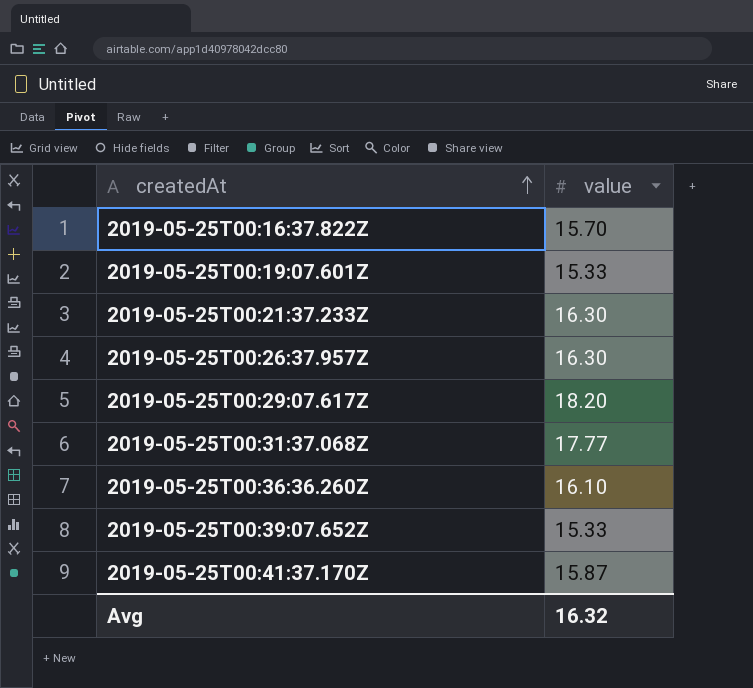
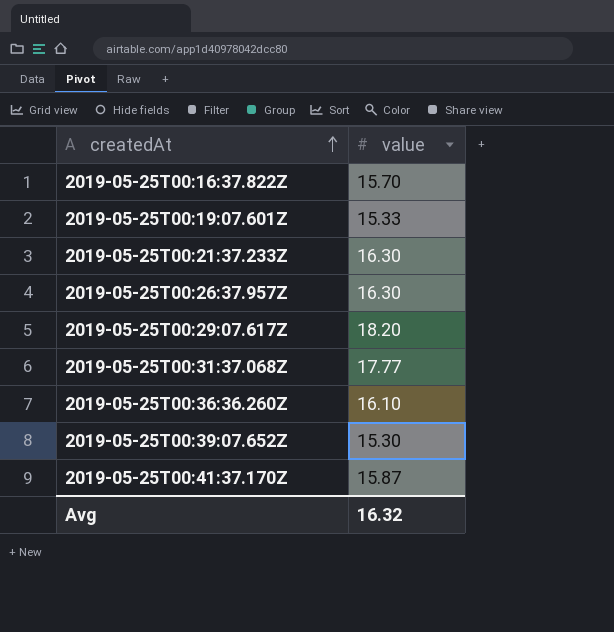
2019-05-25T00:39:07.652Z | value: 15.33 -> 15.30

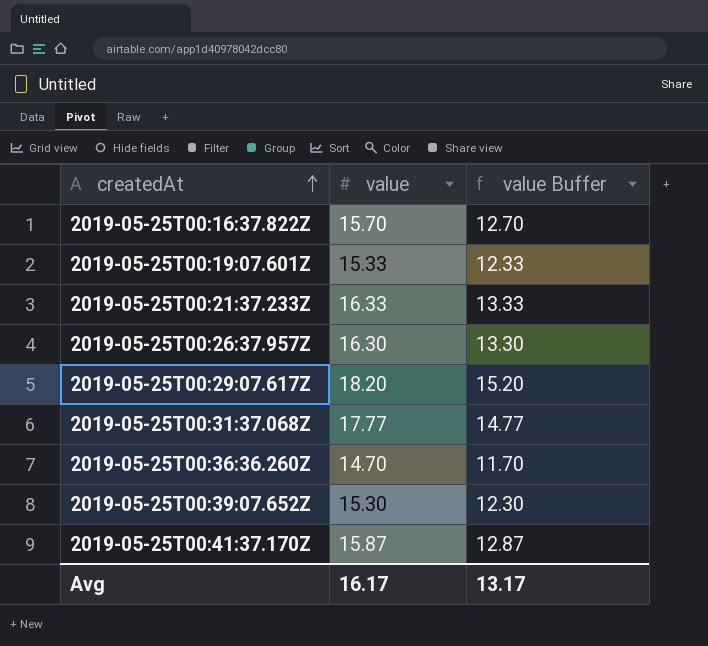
column value Buffer | formula: none -> [value] - 3
2019-05-25T00:21:37.233Z | value: 16.30 -> 16.33
2019-05-25T00:36:36.260Z | value: 16.10 -> 14.70
Avg | value: 16.32 -> 16.17

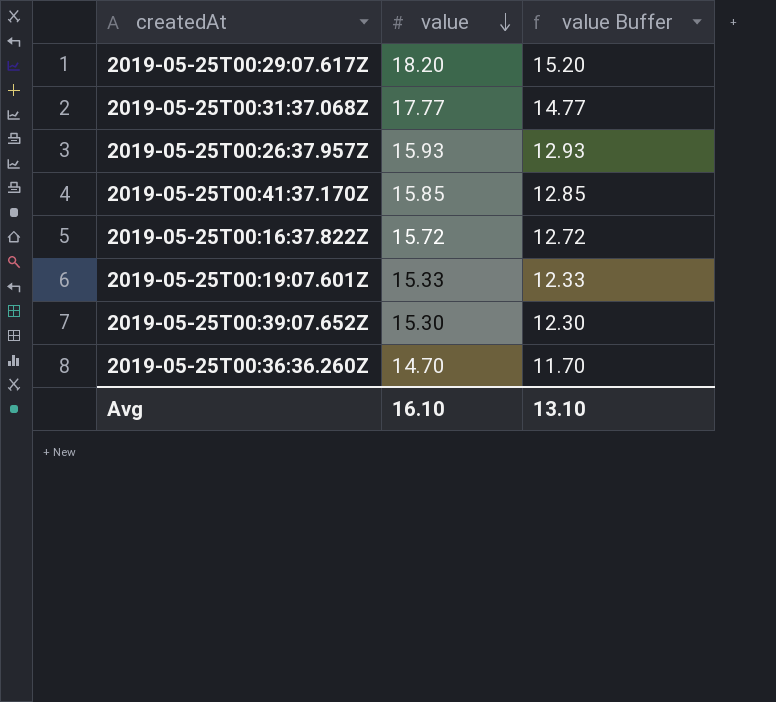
row order: createdAt ascending -> value descending
row 2019-05-25T00:21:37.233Z: 16.33 | 13.33 -> none
2019-05-25T00:26:37.957Z | value: 16.30 -> 15.93
2019-05-25T00:26:37.957Z | value Buffer: 13.30 -> 12.93
2019-05-25T00:41:37.170Z | value: 15.87 -> 15.85
2019-05-25T00:41:37.170Z | value Buffer: 12.87 -> 12.85
2019-05-25T00:16:37.822Z | value: 15.70 -> 15.72
2019-05-25T00:16:37.822Z | value Buffer: 12.70 -> 12.72
Avg | value: 16.17 -> 16.10
Avg | value Buffer: 13.17 -> 13.10

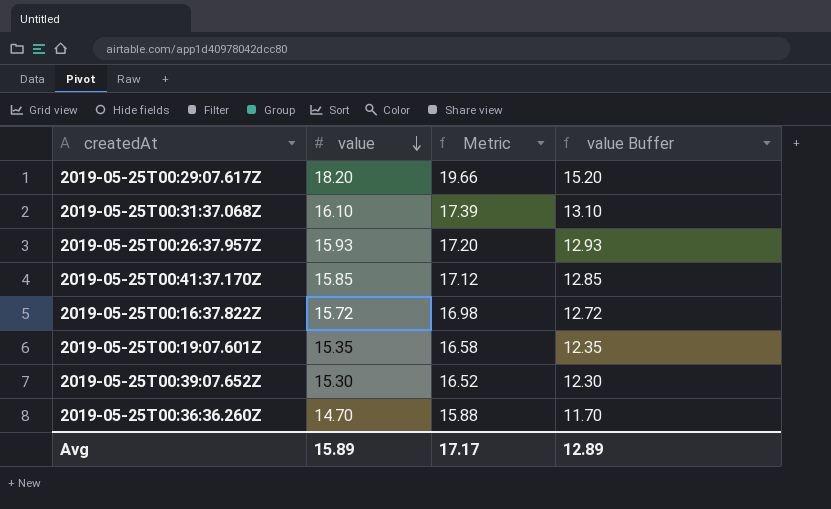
column Metric | formula: none -> [value] * 1.08
2019-05-25T00:31:37.068Z | value: 17.77 -> 16.10
2019-05-25T00:31:37.068Z | value Buffer: 14.77 -> 13.10
2019-05-25T00:19:07.601Z | value: 15.33 -> 15.35
2019-05-25T00:19:07.601Z | value Buffer: 12.33 -> 12.35
Avg | value: 16.10 -> 15.89
Avg | value Buffer: 13.10 -> 12.89

